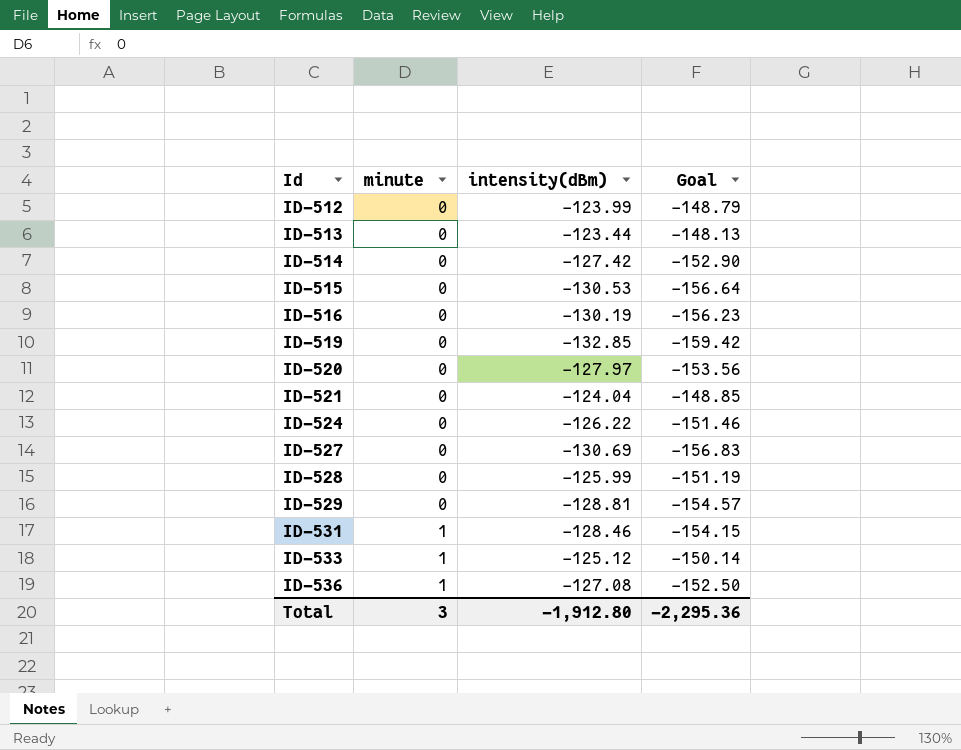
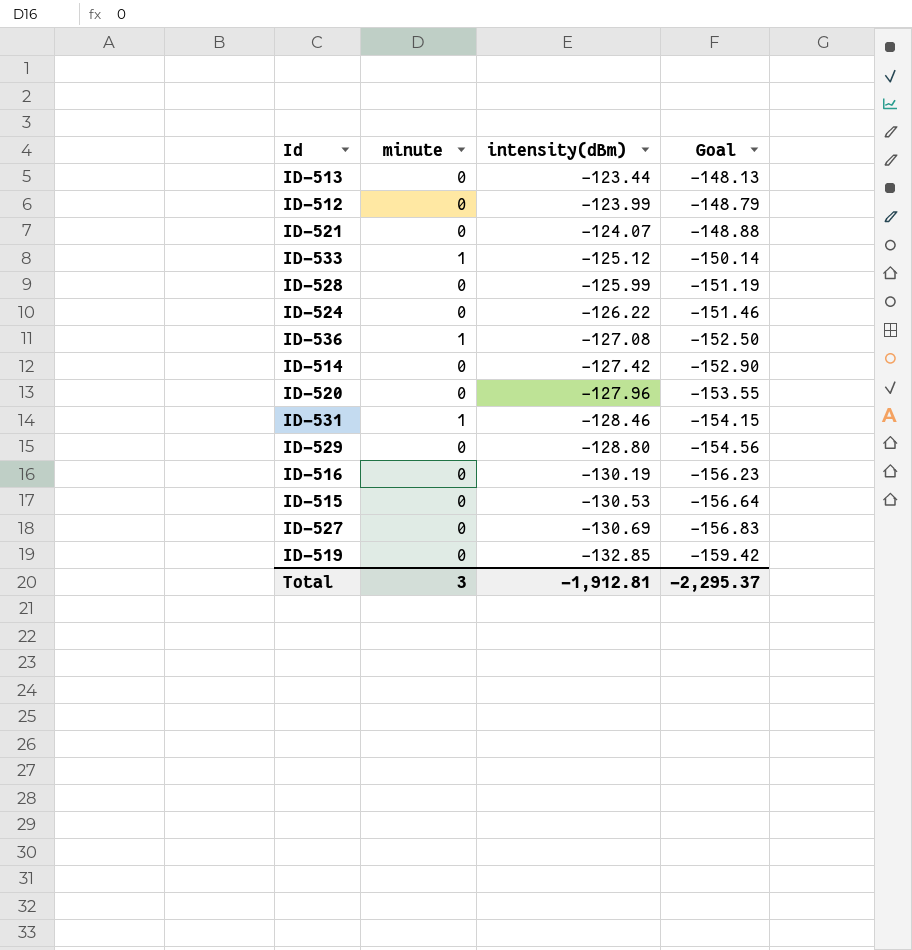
row order: Id ascending -> intensity(dBm) descending
ID-521 | intensity(dBm): -124.04 -> -124.07
ID-521 | Goal: -148.85 -> -148.88
ID-520 | intensity(dBm): -127.97 -> -127.96
ID-520 | Goal: -153.56 -> -153.55
ID-529 | intensity(dBm): -128.81 -> -128.80
ID-529 | Goal: -154.57 -> -154.56
Total | intensity(dBm): -1,912.80 -> -1,912.81
Total | Goal: -2,295.36 -> -2,295.37

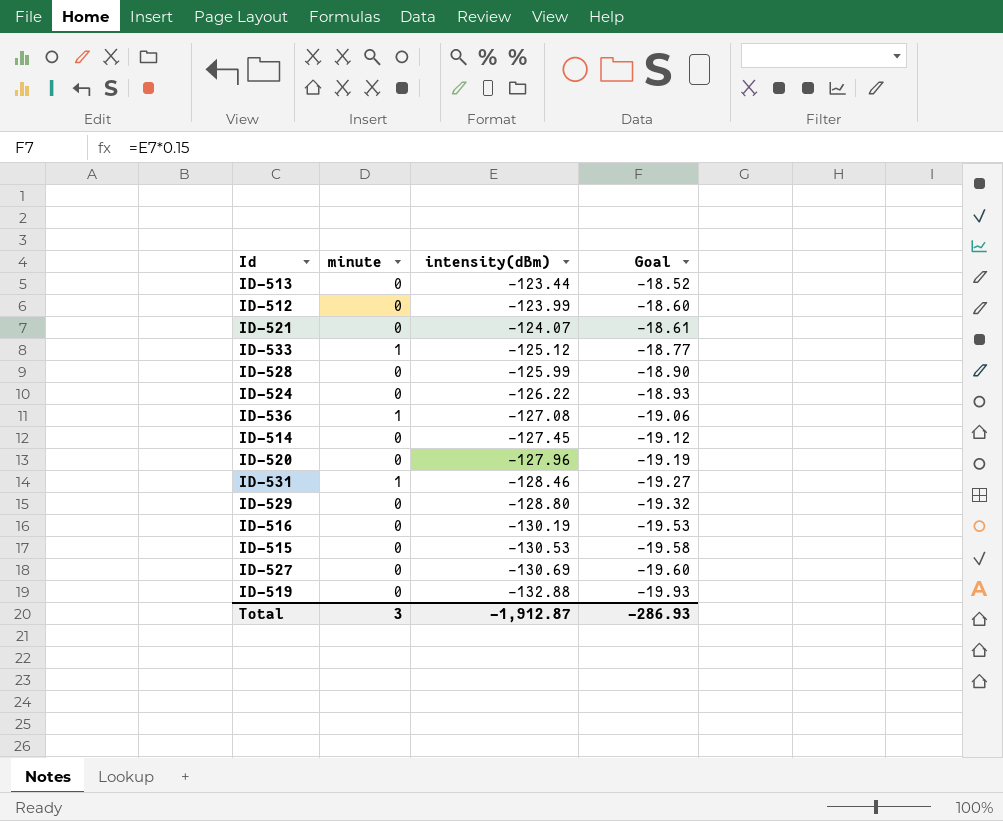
column Goal | formula: [intensity(dBm)] * 1.2 -> [intensity(dBm)] * 0.15
ID-514 | intensity(dBm): -127.42 -> -127.45
ID-519 | intensity(dBm): -132.85 -> -132.88
Total | intensity(dBm): -1,912.81 -> -1,912.87
Total | Goal: -2,295.37 -> -286.93

